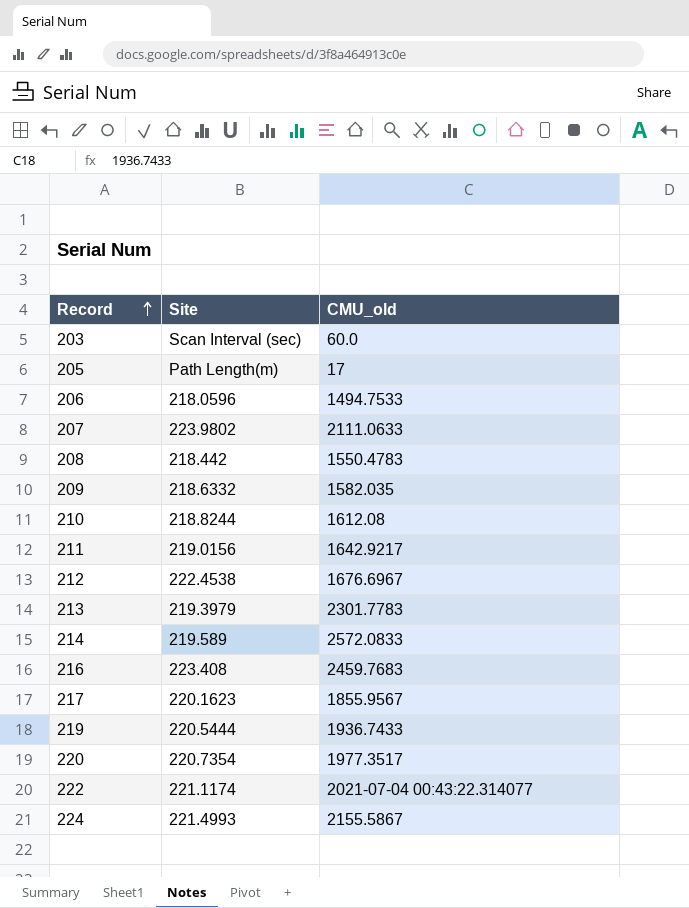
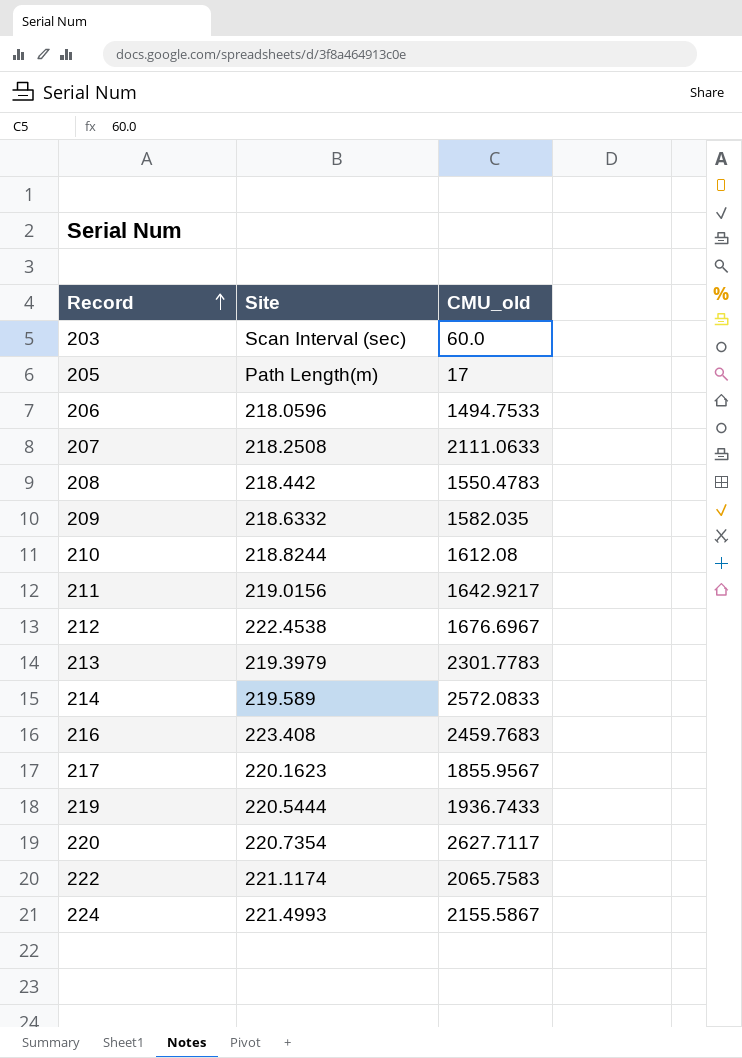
207 | Site: 223.9802 -> 218.2508
220 | CMU_old: 1977.3517 -> 2627.7117
222 | CMU_old: 2021-07-04 00:43:22.314077 -> 2065.7583

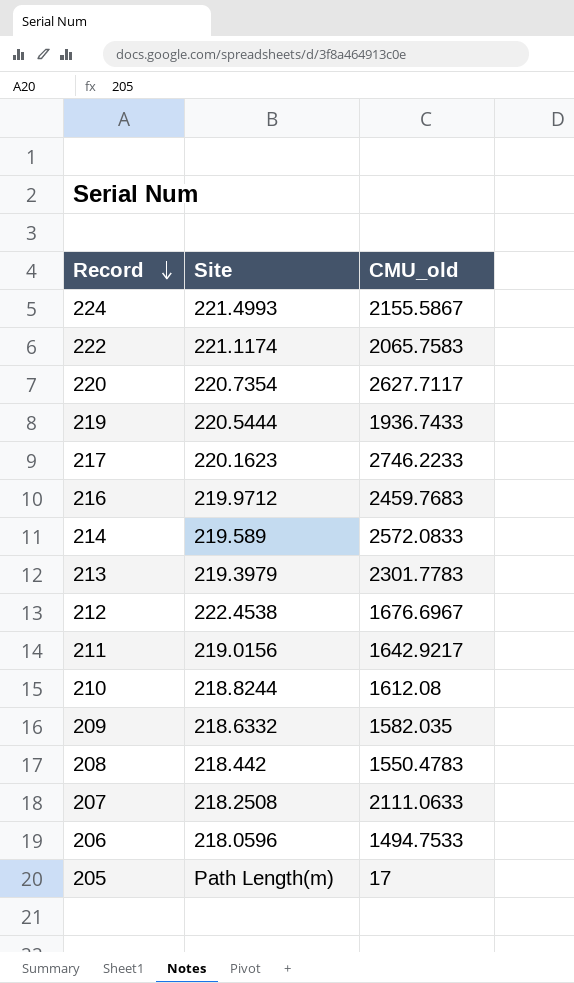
row order: Record ascending -> Record descending
row 203: Scan Interval (sec) | 60.0 -> none
217 | CMU_old: 1855.9567 -> 2746.2233
216 | Site: 223.408 -> 219.9712

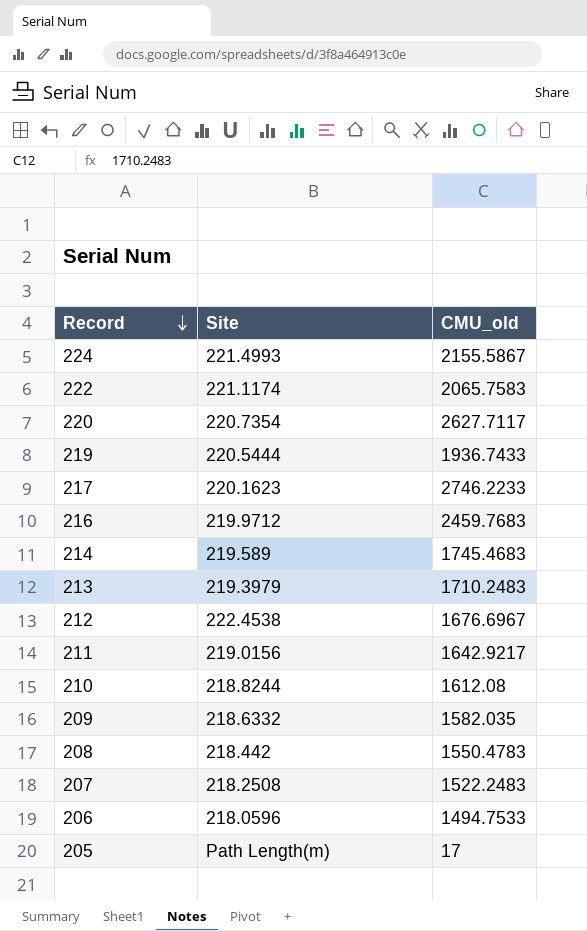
214 | CMU_old: 2572.0833 -> 1745.4683
213 | CMU_old: 2301.7783 -> 1710.2483
207 | CMU_old: 2111.0633 -> 1522.2483

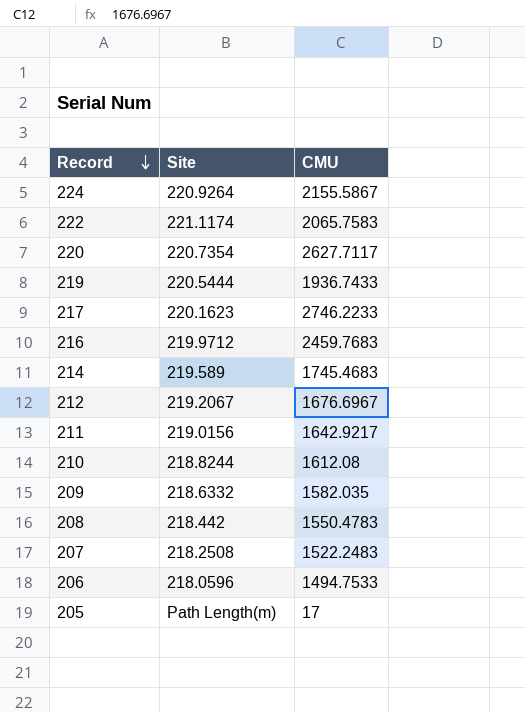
column name: CMU_old -> CMU
row 213: 219.3979 | 1710.2483 -> none
224 | Site: 221.4993 -> 220.9264
212 | Site: 222.4538 -> 219.2067

